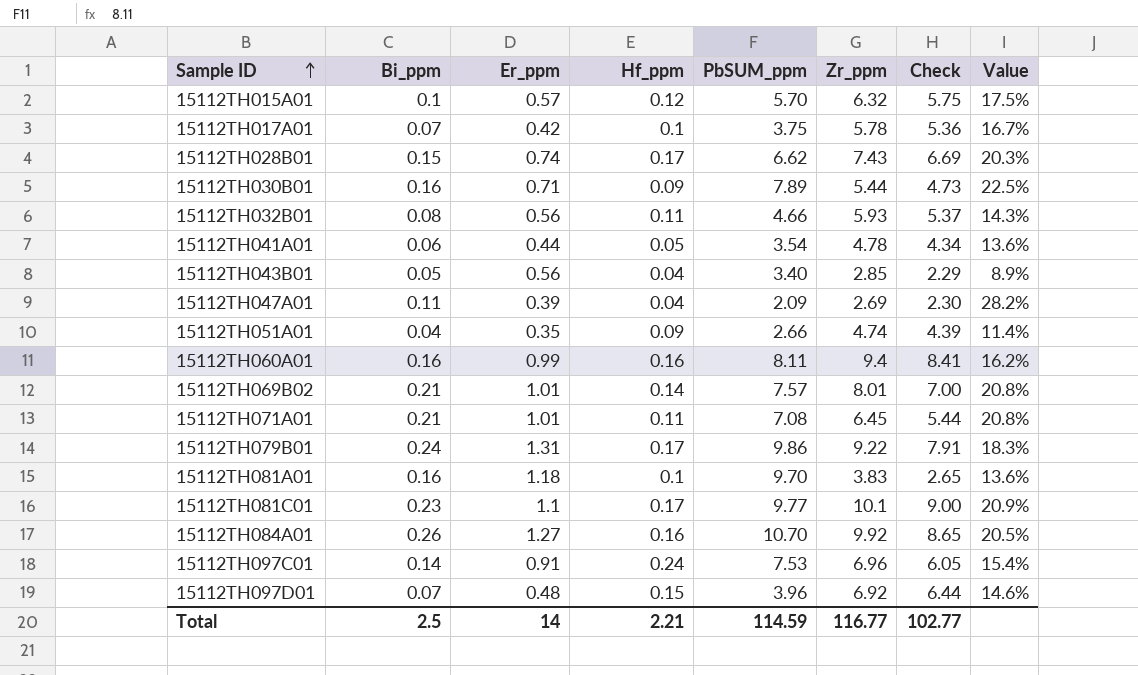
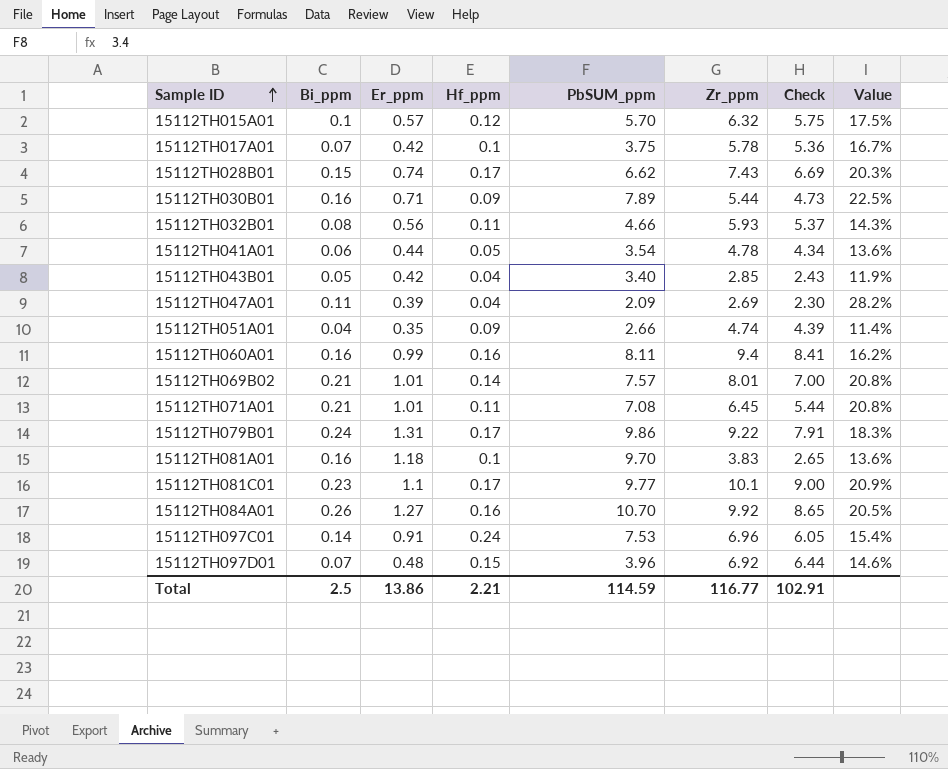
15112TH043B01 | Er_ppm: 0.56 -> 0.42
15112TH043B01 | Check: 2.29 -> 2.43
15112TH043B01 | Value: 8.9% -> 11.9%
Total | Er_ppm: 14 -> 13.86
Total | Check: 102.77 -> 102.91

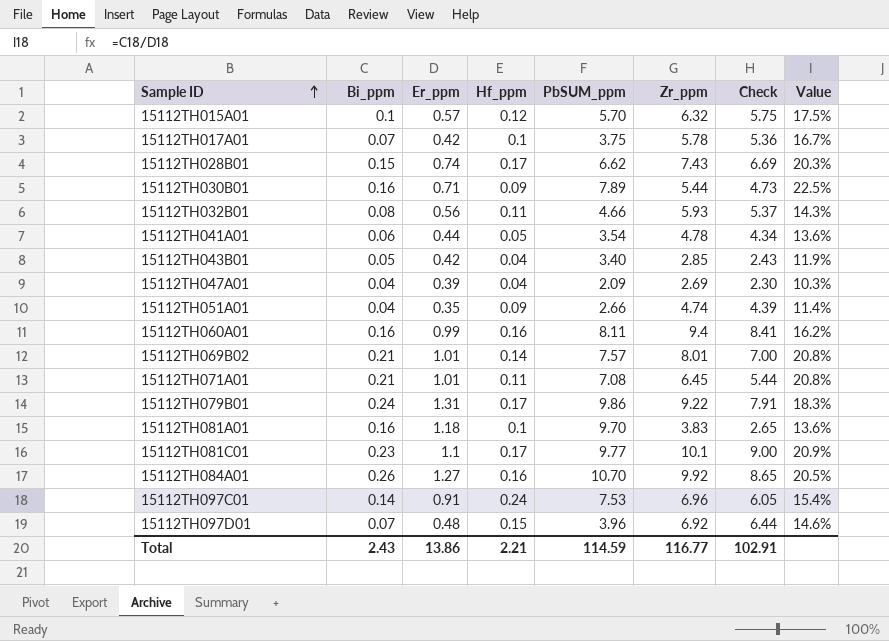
15112TH047A01 | Bi_ppm: 0.11 -> 0.04
15112TH047A01 | Value: 28.2% -> 10.3%
Total | Bi_ppm: 2.5 -> 2.43

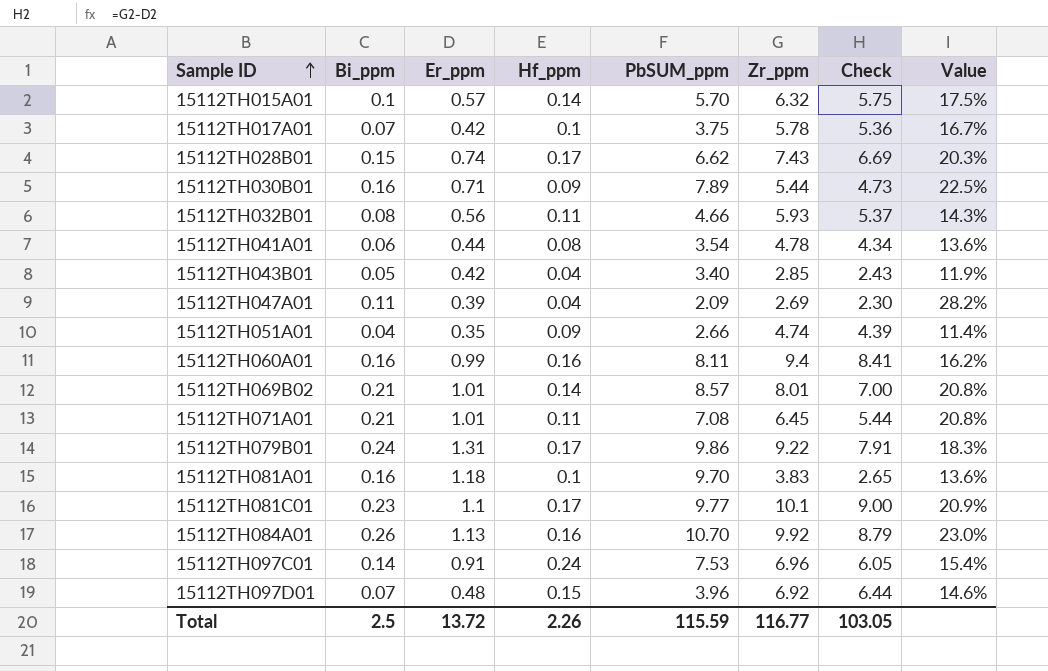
15112TH015A01 | Hf_ppm: 0.12 -> 0.14
15112TH041A01 | Hf_ppm: 0.05 -> 0.08
15112TH047A01 | Bi_ppm: 0.04 -> 0.11
15112TH047A01 | Value: 10.3% -> 28.2%
15112TH069B02 | PbSUM_ppm: 7.57 -> 8.57
15112TH084A01 | Er_ppm: 1.27 -> 1.13
15112TH084A01 | Check: 8.65 -> 8.79
15112TH084A01 | Value: 20.5% -> 23.0%
Total | Bi_ppm: 2.43 -> 2.5
Total | Er_ppm: 13.86 -> 13.72
Total | Hf_ppm: 2.21 -> 2.26
Total | PbSUM_ppm: 114.59 -> 115.59
Total | Check: 102.91 -> 103.05

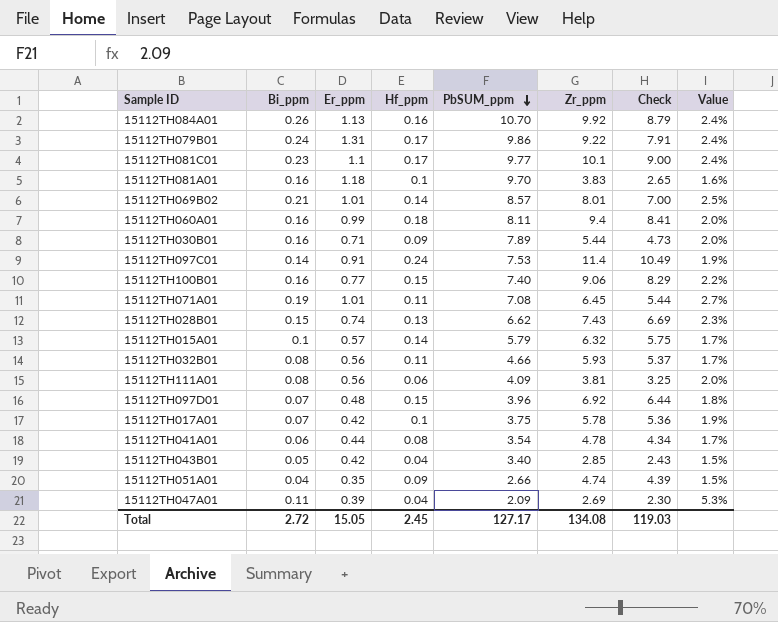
row order: Sample ID ascending -> PbSUM_ppm descending
column Value | formula: [Bi_ppm] / [Er_ppm] -> [Bi_ppm] / [PbSUM_ppm]
15112TH060A01 | Hf_ppm: 0.16 -> 0.18
15112TH097C01 | Zr_ppm: 6.96 -> 11.4
15112TH097C01 | Check: 6.05 -> 10.49
row 15112TH100B01: none -> 0.16 | 0.77 | 0.15 | 7.40 | 9.06 | 8.29 | 2.2%
15112TH071A01 | Bi_ppm: 0.21 -> 0.19
15112TH028B01 | Hf_ppm: 0.17 -> 0.13
15112TH015A01 | PbSUM_ppm: 5.70 -> 5.79
row 15112TH111A01: none -> 0.08 | 0.56 | 0.06 | 4.09 | 3.81 | 3.25 | 2.0%
Total | Bi_ppm: 2.5 -> 2.72
Total | Er_ppm: 13.72 -> 15.05
Total | Hf_ppm: 2.26 -> 2.45
Total | PbSUM_ppm: 115.59 -> 127.17
Total | Zr_ppm: 116.77 -> 134.08
Total | Check: 103.05 -> 119.03

